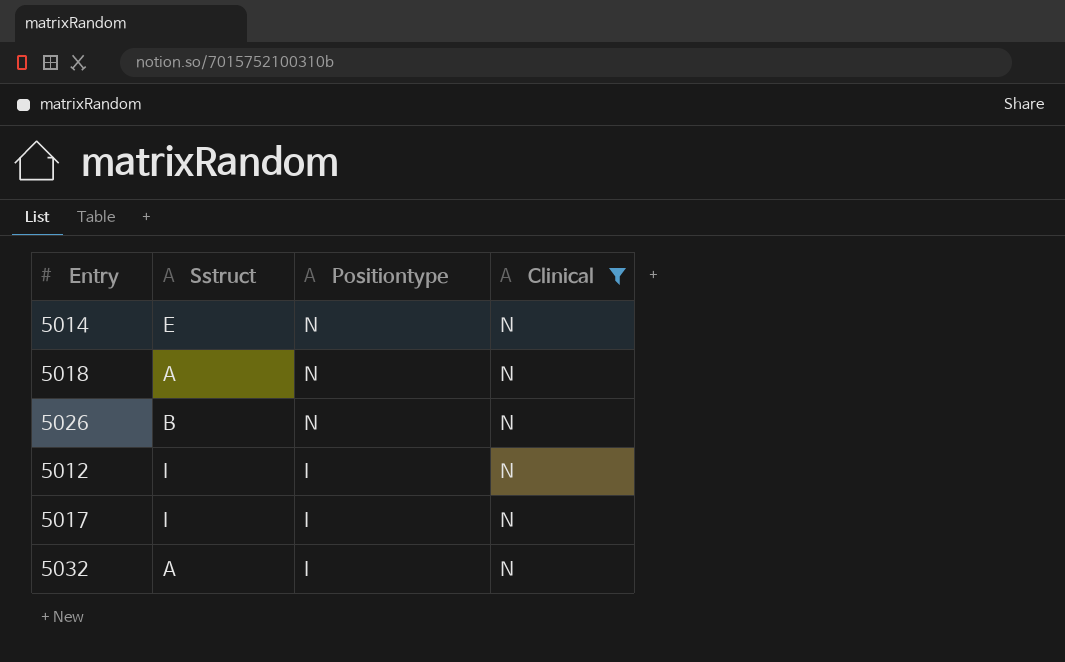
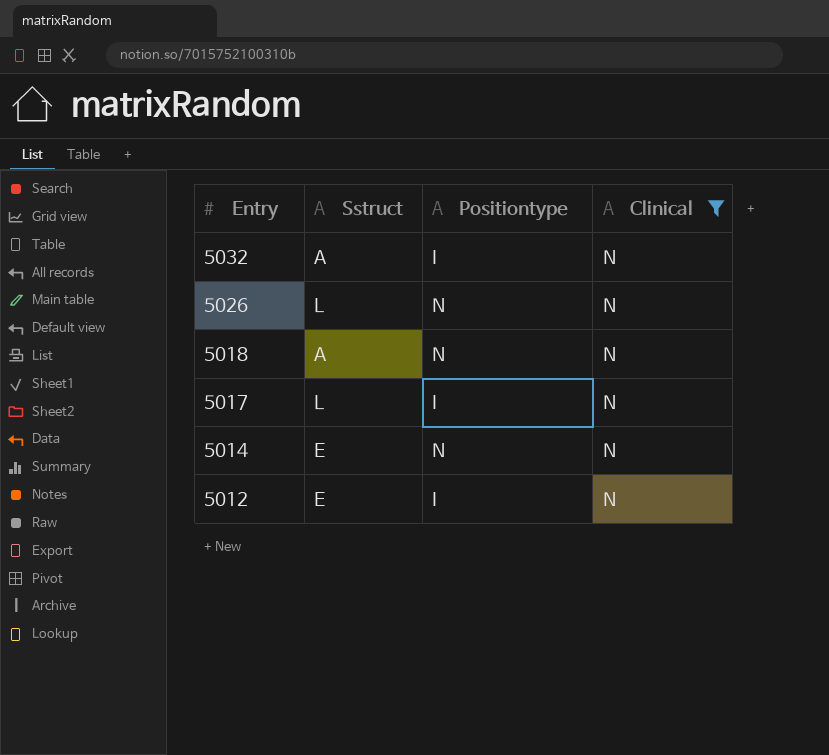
row order: Positiontype descending -> Entry descending
5026 | Sstruct: B -> L
5017 | Sstruct: I -> L
5012 | Sstruct: I -> E

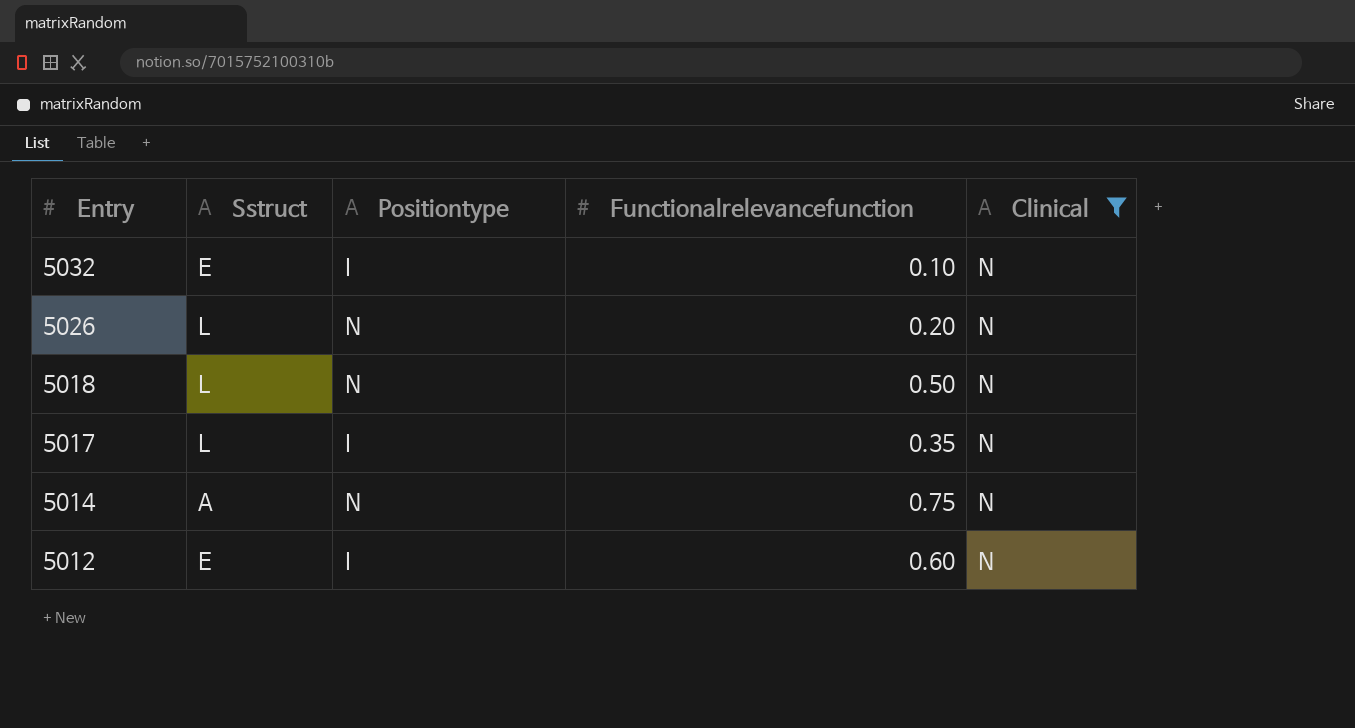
column Functionalrelevancefunction | position: none -> 4
5032 | Sstruct: A -> E
5018 | Sstruct: A -> L
5014 | Sstruct: E -> A

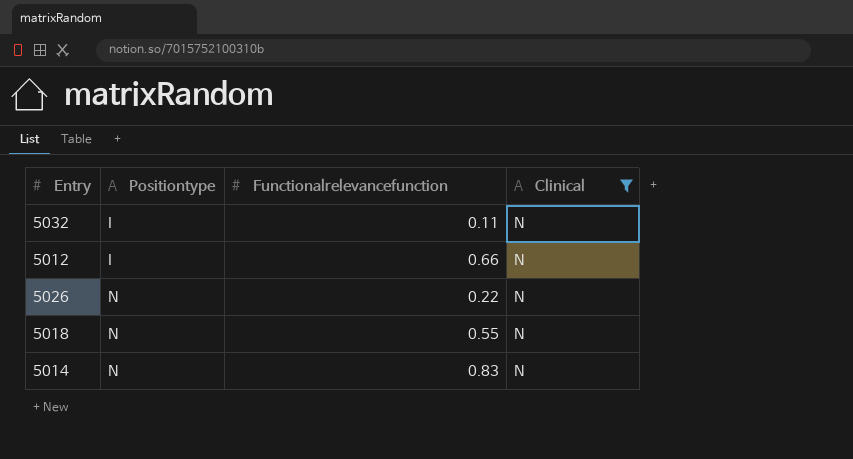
row order: Entry descending -> Positiontype ascending
column Sstruct | position: 2 -> none
row 5017: L | I | 0.35 | N -> none
5032 | Functionalrelevancefunction: 0.10 -> 0.11
5012 | Functionalrelevancefunction: 0.60 -> 0.66
5026 | Functionalrelevancefunction: 0.20 -> 0.22
5018 | Functionalrelevancefunction: 0.50 -> 0.55
5014 | Functionalrelevancefunction: 0.75 -> 0.83

